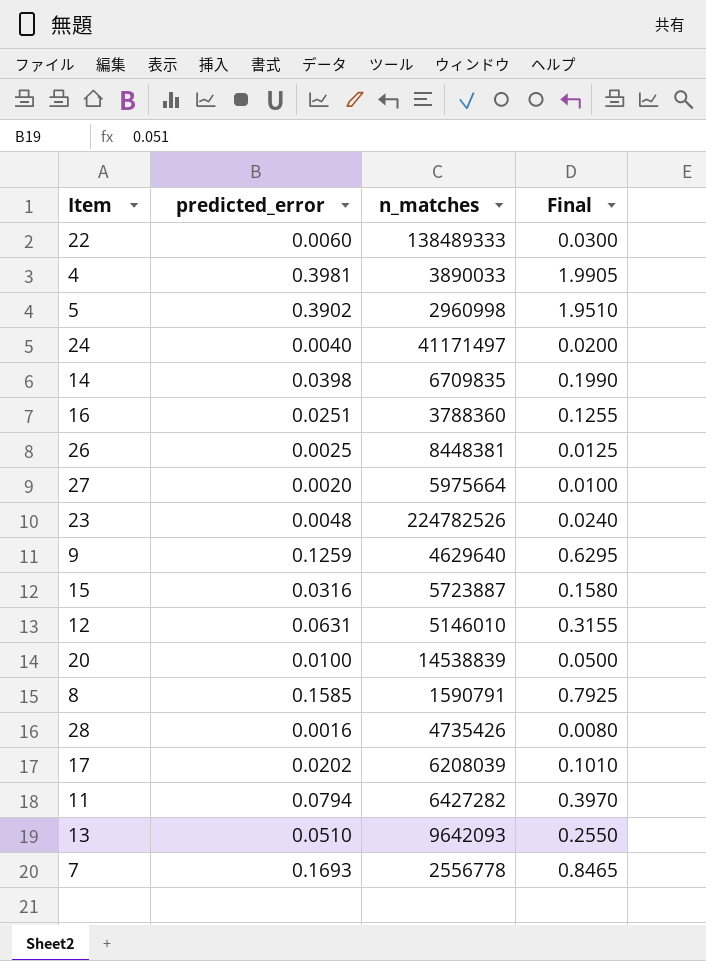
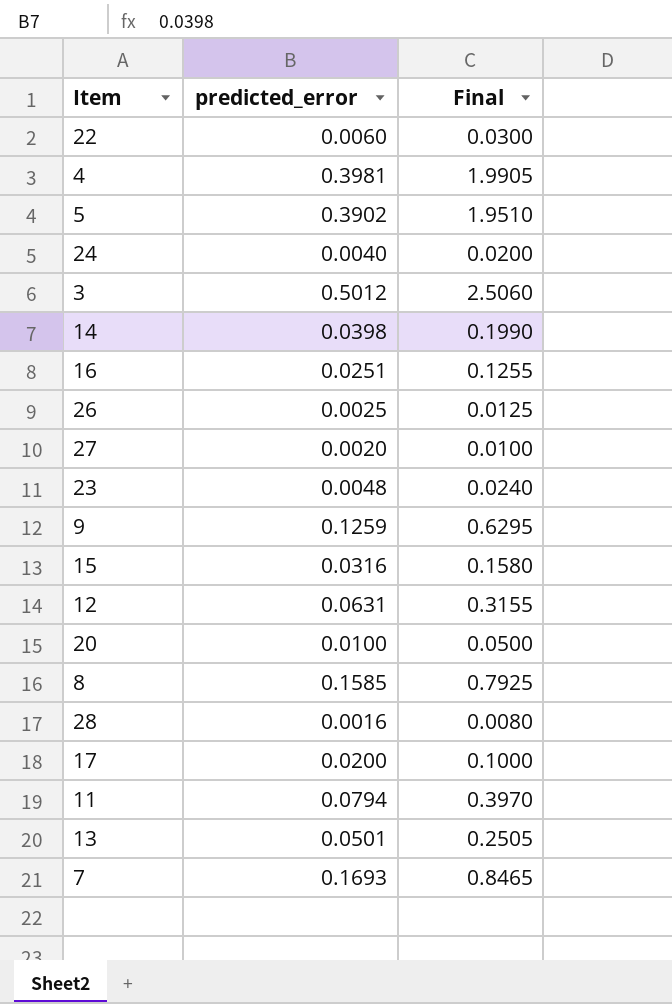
column n_matches | position: 3 -> none
row 3: none -> 0.5012 | 2.5060
17 | predicted_error: 0.0202 -> 0.0200
17 | Final: 0.1010 -> 0.1000
13 | predicted_error: 0.0510 -> 0.0501
13 | Final: 0.2550 -> 0.2505

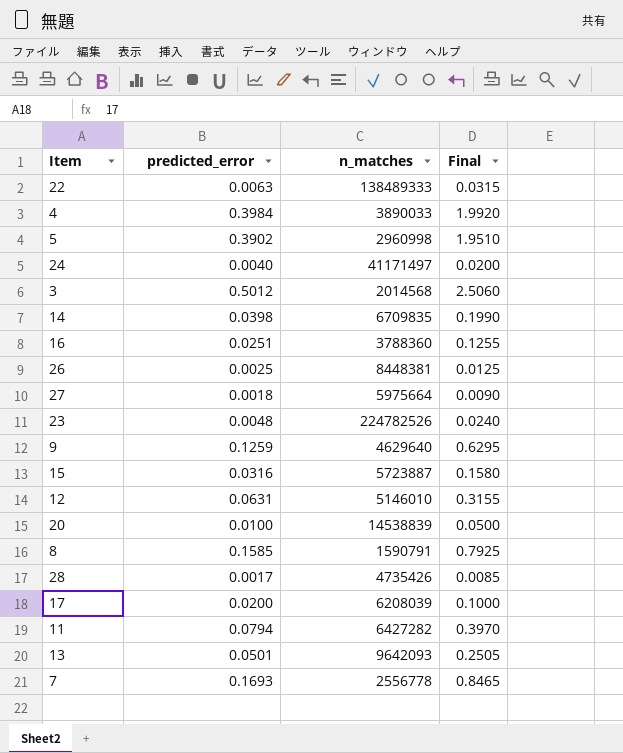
column n_matches | position: none -> 3
22 | predicted_error: 0.0060 -> 0.0063
22 | Final: 0.0300 -> 0.0315
4 | predicted_error: 0.3981 -> 0.3984
4 | Final: 1.9905 -> 1.9920
27 | predicted_error: 0.0020 -> 0.0018
27 | Final: 0.0100 -> 0.0090
28 | predicted_error: 0.0016 -> 0.0017
28 | Final: 0.0080 -> 0.0085

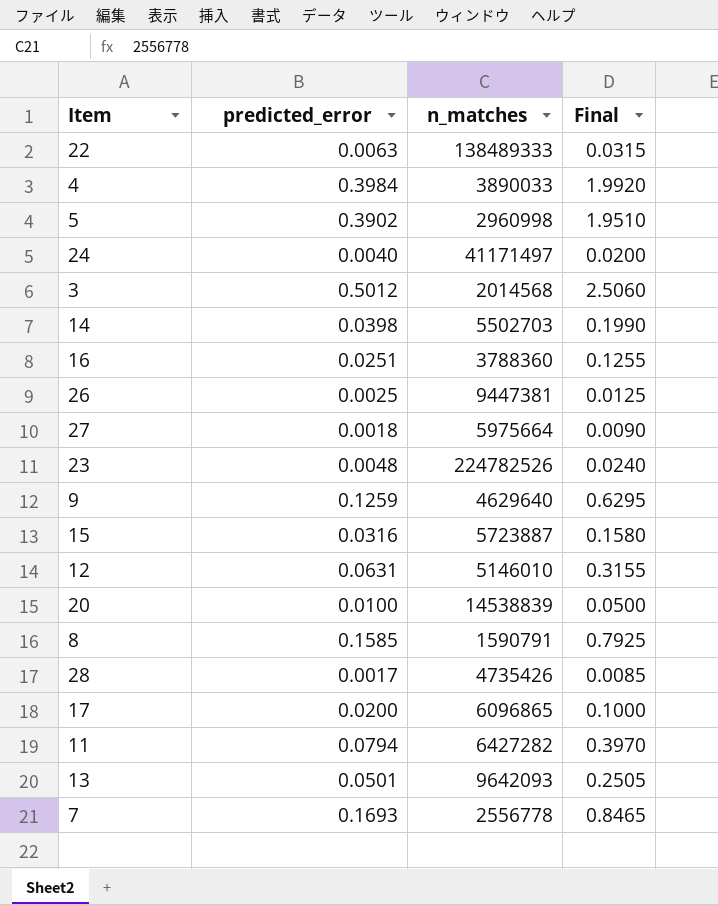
14 | n_matches: 6709835 -> 5502703
26 | n_matches: 8448381 -> 9447381
17 | n_matches: 6208039 -> 6096865

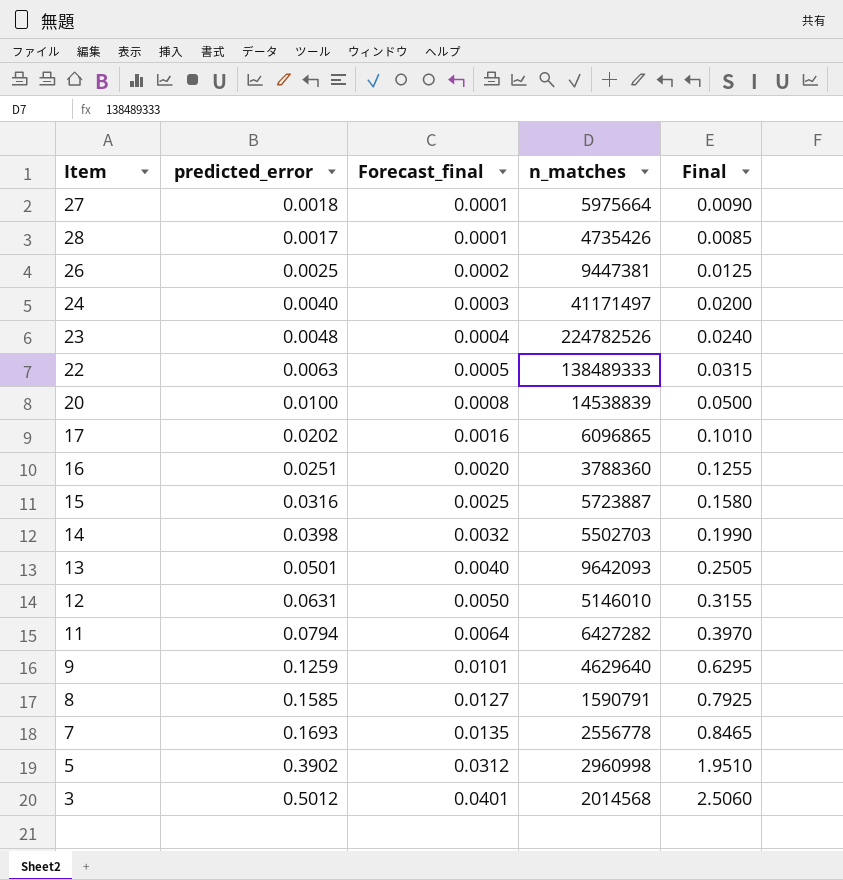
row order: none -> Forecast_final ascending
column Forecast_final | formula: none -> [predicted_error] * 0.08
row 4: 0.3984 | 3890033 | 1.9920 -> none
17 | predicted_error: 0.0200 -> 0.0202
17 | Final: 0.1000 -> 0.1010

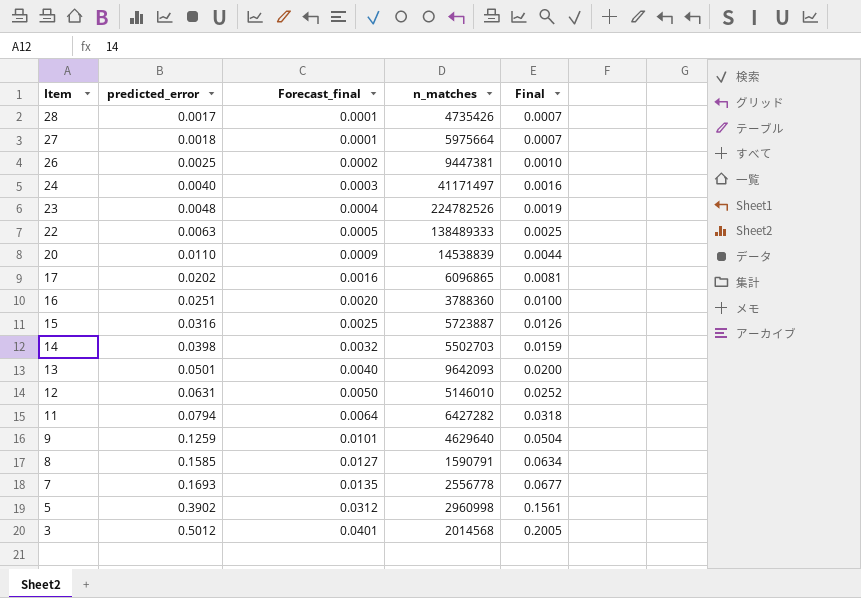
row order: Forecast_final ascending -> Item descending
column Final | formula: [predicted_error] * 5 -> [predicted_error] * 0.4
20 | predicted_error: 0.0100 -> 0.0110
20 | Forecast_final: 0.0008 -> 0.0009

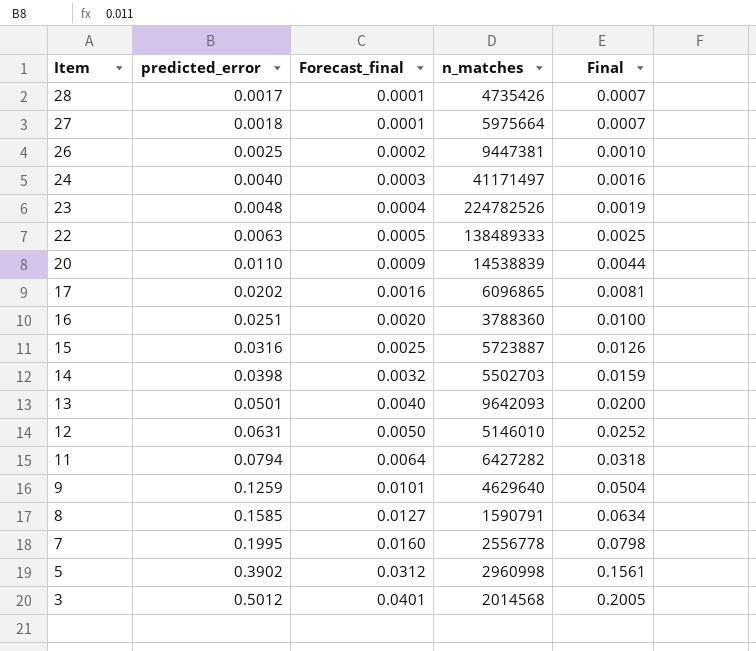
7 | predicted_error: 0.1693 -> 0.1995
7 | Forecast_final: 0.0135 -> 0.0160
7 | Final: 0.0677 -> 0.0798

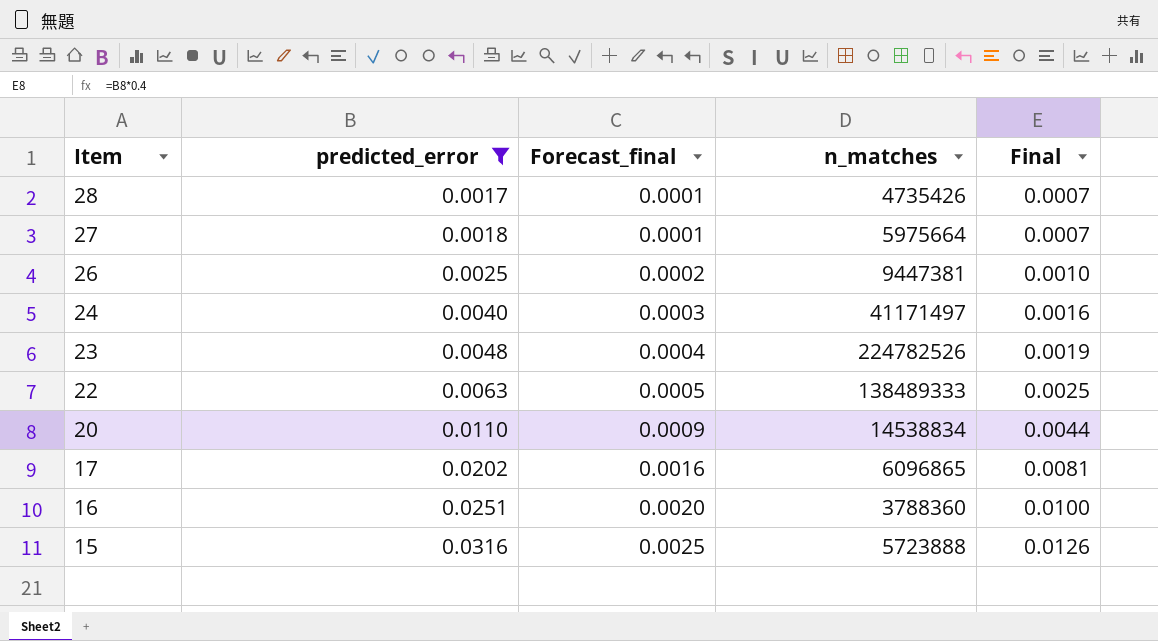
filter: none -> predicted_error <= 0.0316
20 | n_matches: 14538839 -> 14538834
15 | n_matches: 5723887 -> 5723888

